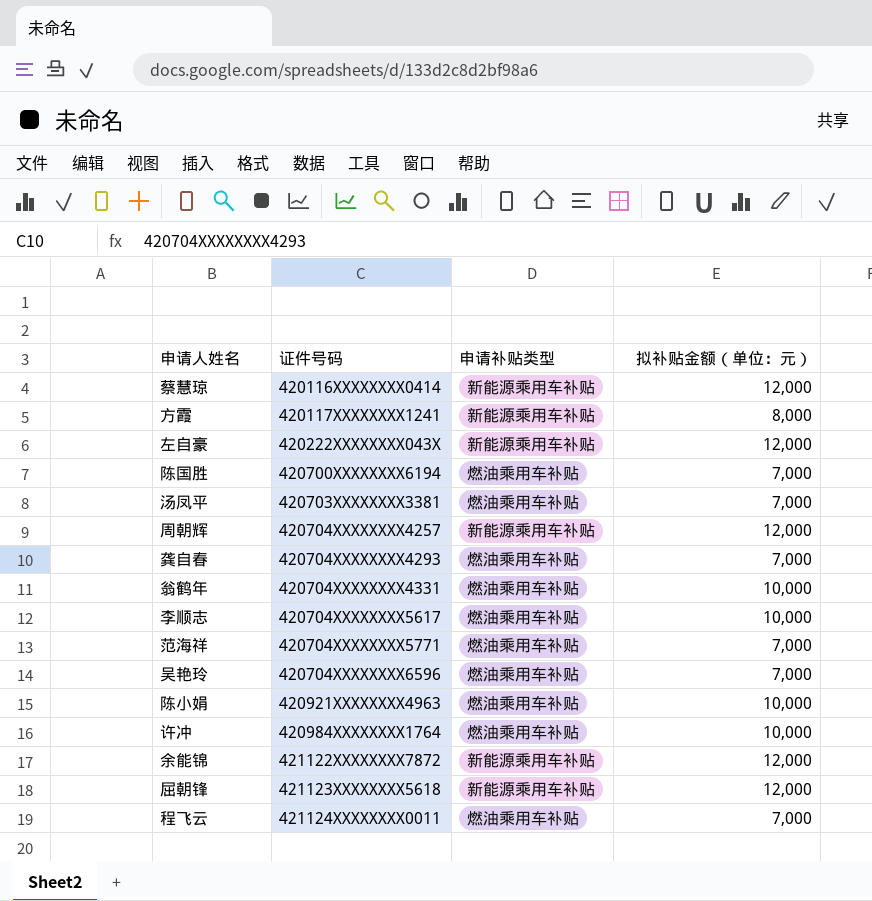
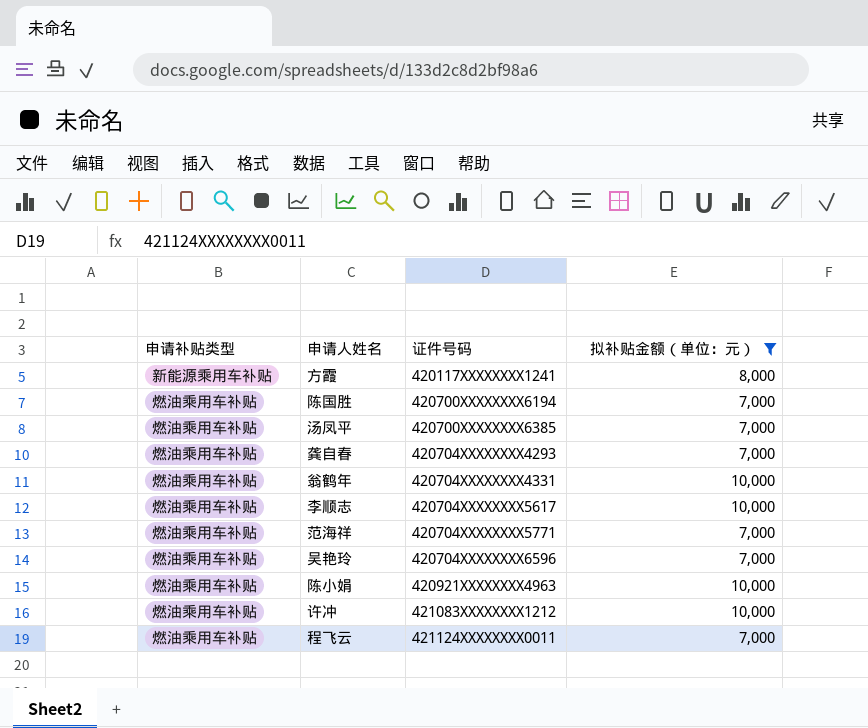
filter: none -> 拟补贴金额（单位：元） != 12,000
column 申请补贴类型 | position: 3 -> 1
汤凤平 | 证件号码: 420703XXXXXXXX3381 -> 420700XXXXXXXX6385
许冲 | 证件号码: 420984XXXXXXXX1764 -> 421083XXXXXXXX1212

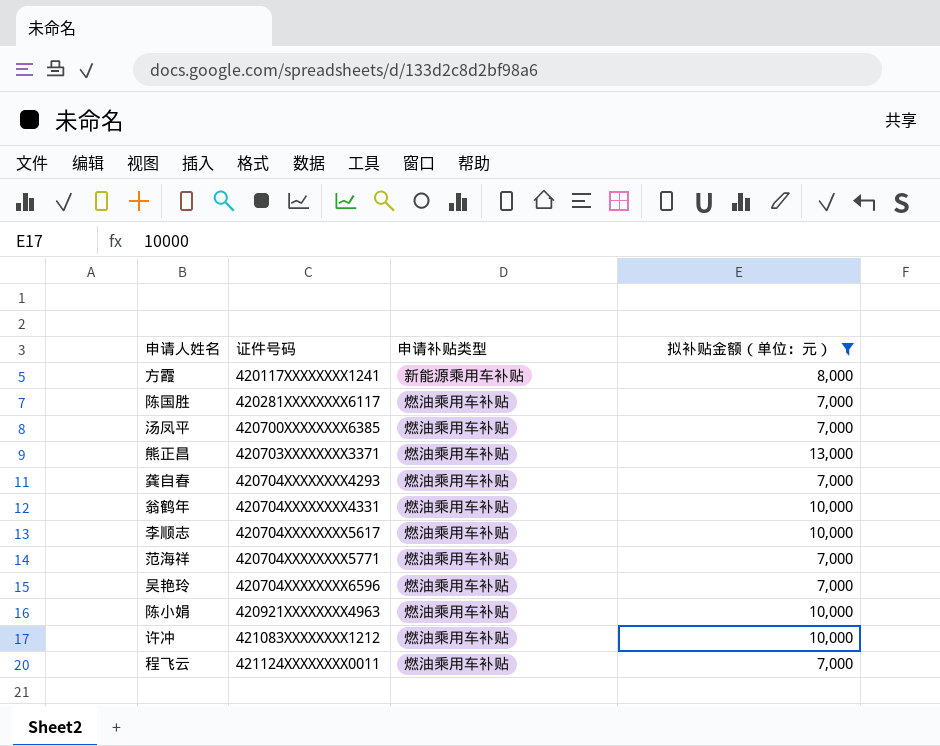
column 申请补贴类型 | position: 1 -> 3
陈国胜 | 证件号码: 420700XXXXXXXX6194 -> 420281XXXXXXXX6117
row 熊正昌: none -> 420703XXXXXXXX3371 | 燃油乘用车补贴 | 13,000

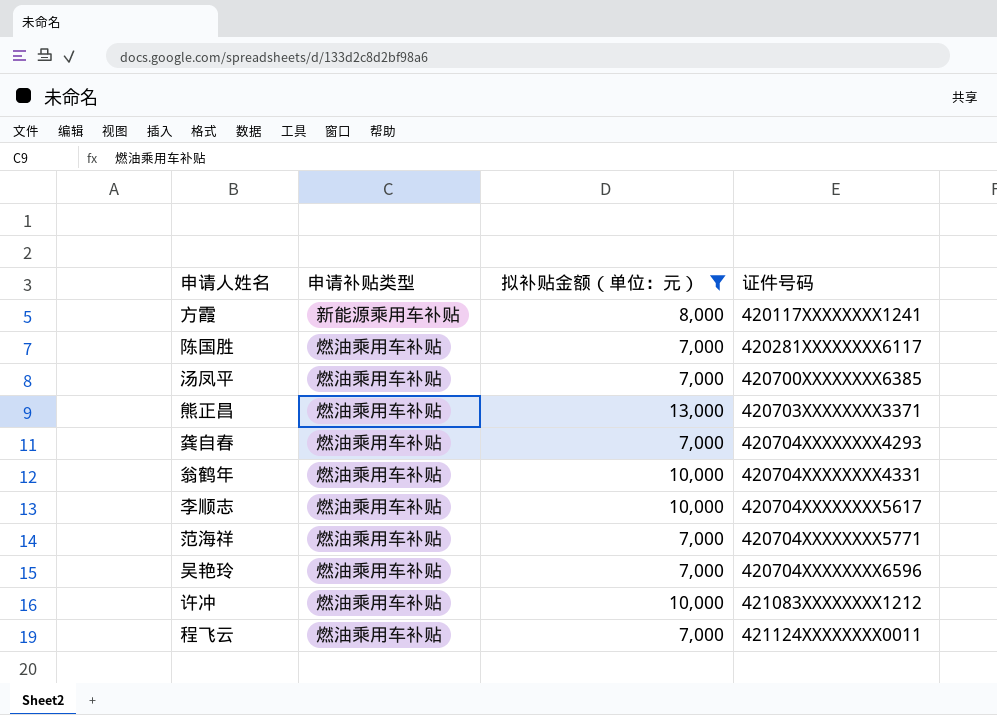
column 证件号码 | position: 2 -> 4
row 陈小娟: 420921XXXXXXXX4963 | 燃油乘用车补贴 | 10,000 -> none

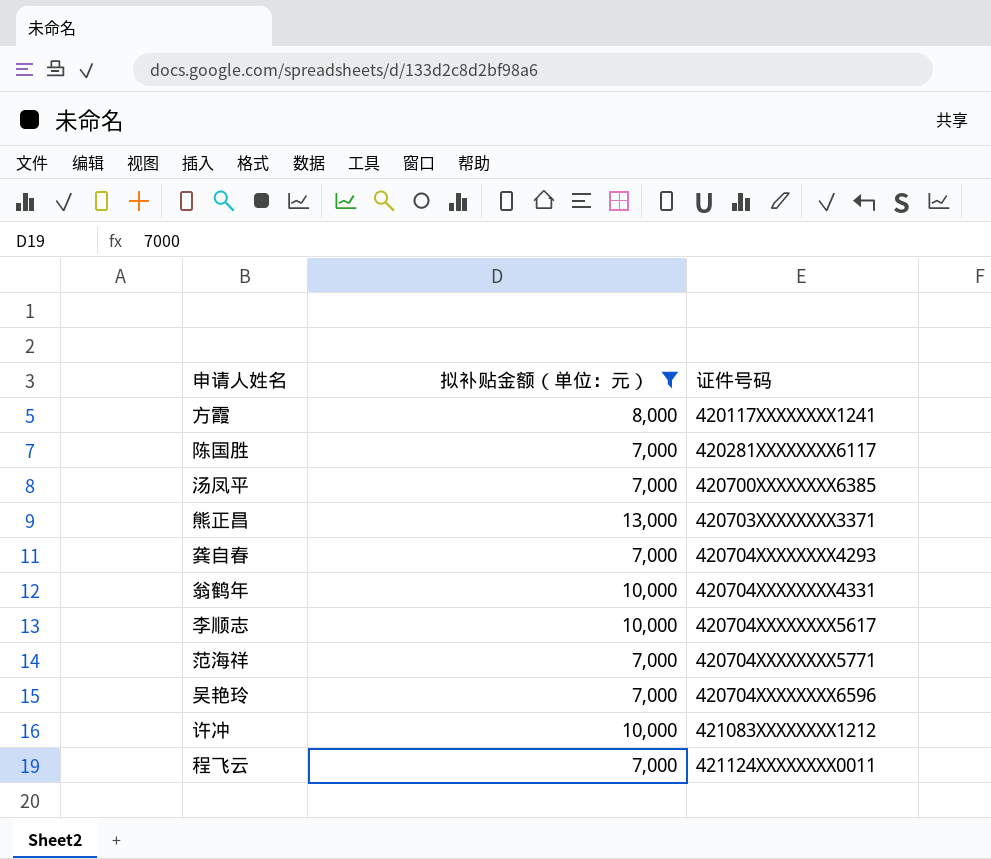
column 申请补贴类型 | position: 2 -> none

